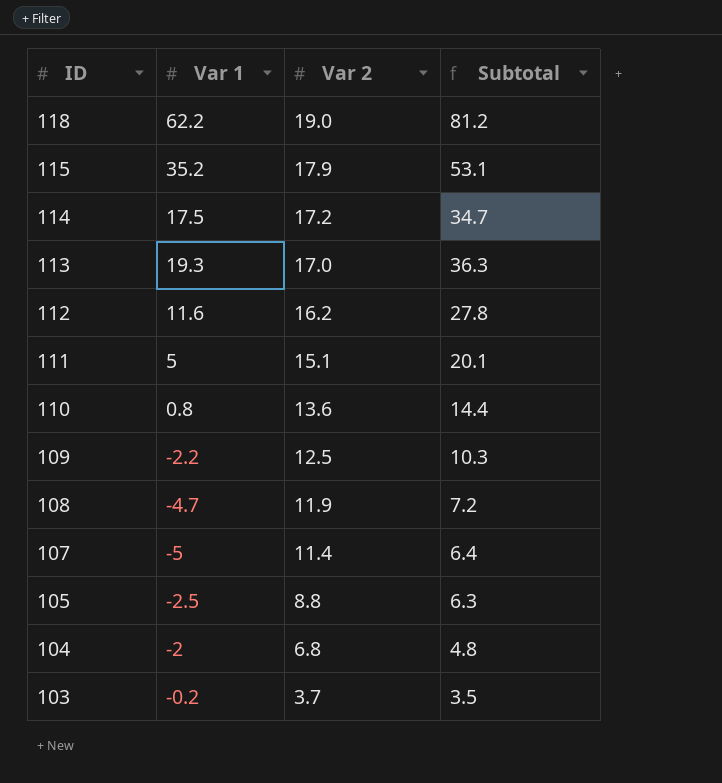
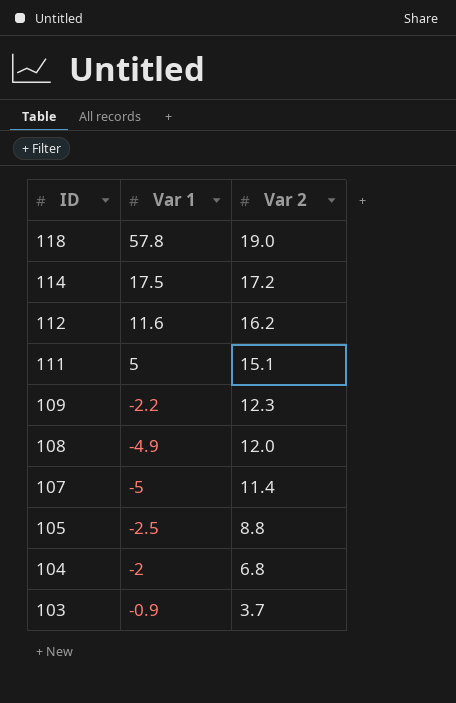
column Subtotal | formula: [Var 1] + [Var 2] -> none
row 115: 35.2 | 17.9 | 53.1 -> none
row 113: 19.3 | 17.0 | 36.3 -> none
row 110: 0.8 | 13.6 | 14.4 -> none
118 | Var 1: 62.2 -> 57.8
109 | Var 2: 12.5 -> 12.3
108 | Var 1: -4.7 -> -4.9
108 | Var 2: 11.9 -> 12.0
103 | Var 1: -0.2 -> -0.9

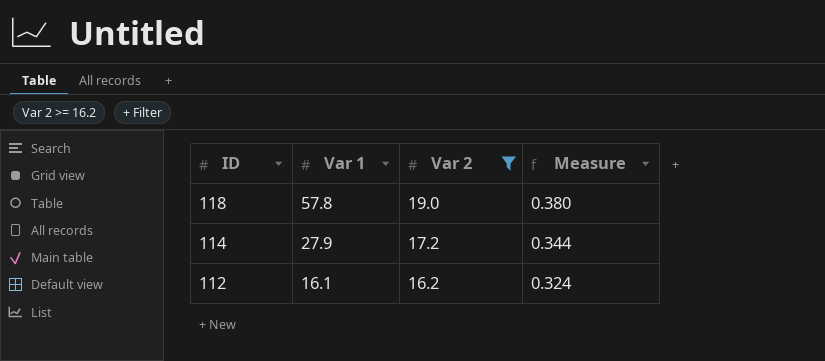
filter: none -> Var 2 >= 16.2
column Measure | formula: none -> [Var 2] * 0.02
114 | Var 1: 17.5 -> 27.9
112 | Var 1: 11.6 -> 16.1

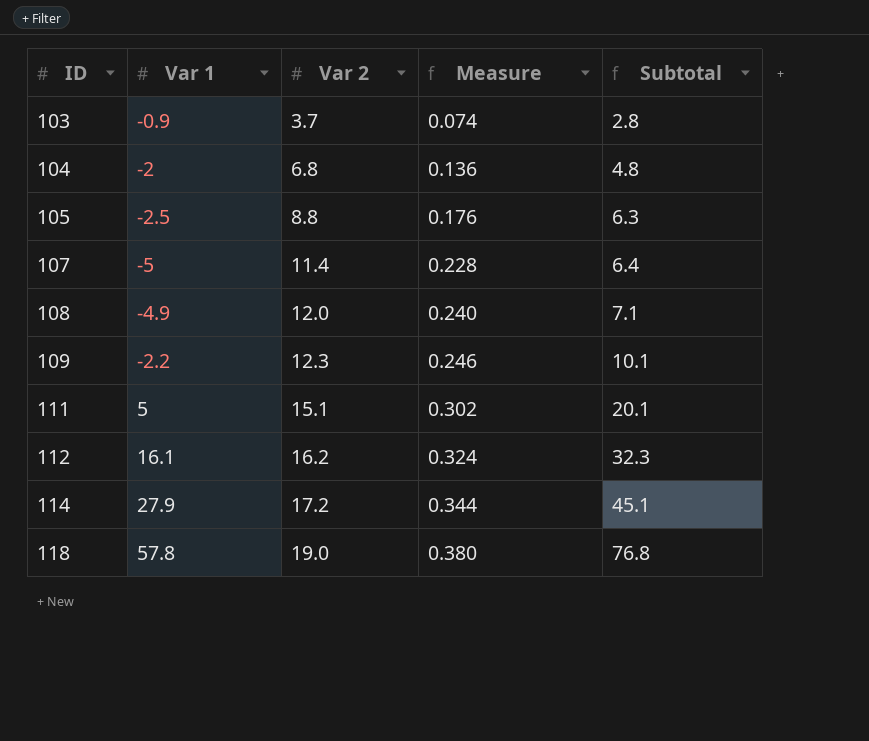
filter: Var 2 >= 16.2 -> none
row order: ID descending -> ID ascending
column Subtotal | formula: none -> [Var 1] + [Var 2]

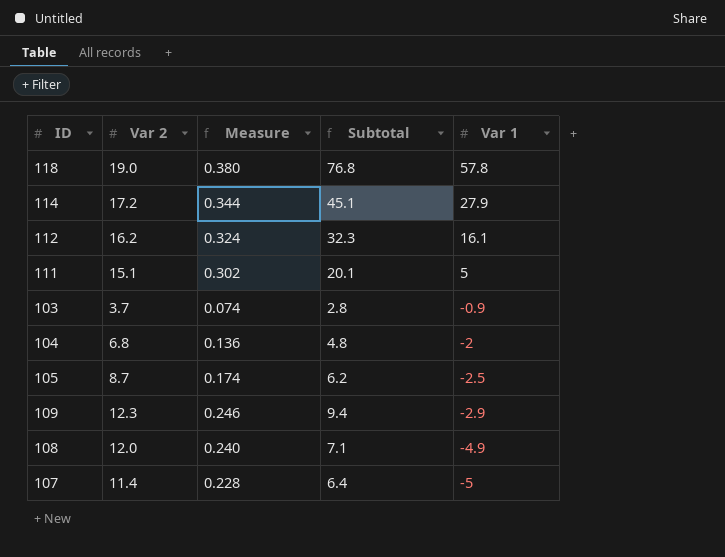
row order: ID ascending -> Var 1 descending
column Var 1 | position: 2 -> 5
105 | Var 2: 8.8 -> 8.7
105 | Measure: 0.176 -> 0.174
105 | Subtotal: 6.3 -> 6.2
109 | Subtotal: 10.1 -> 9.4
109 | Var 1: -2.2 -> -2.9

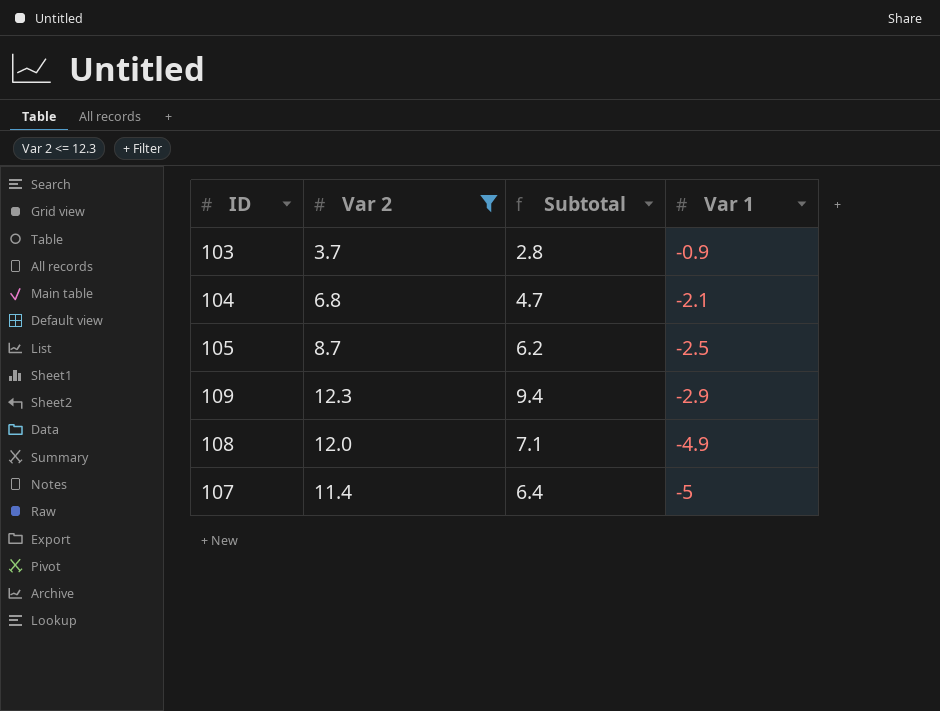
filter: none -> Var 2 <= 12.3
column Measure | formula: [Var 2] * 0.02 -> none
104 | Subtotal: 4.8 -> 4.7
104 | Var 1: -2 -> -2.1

